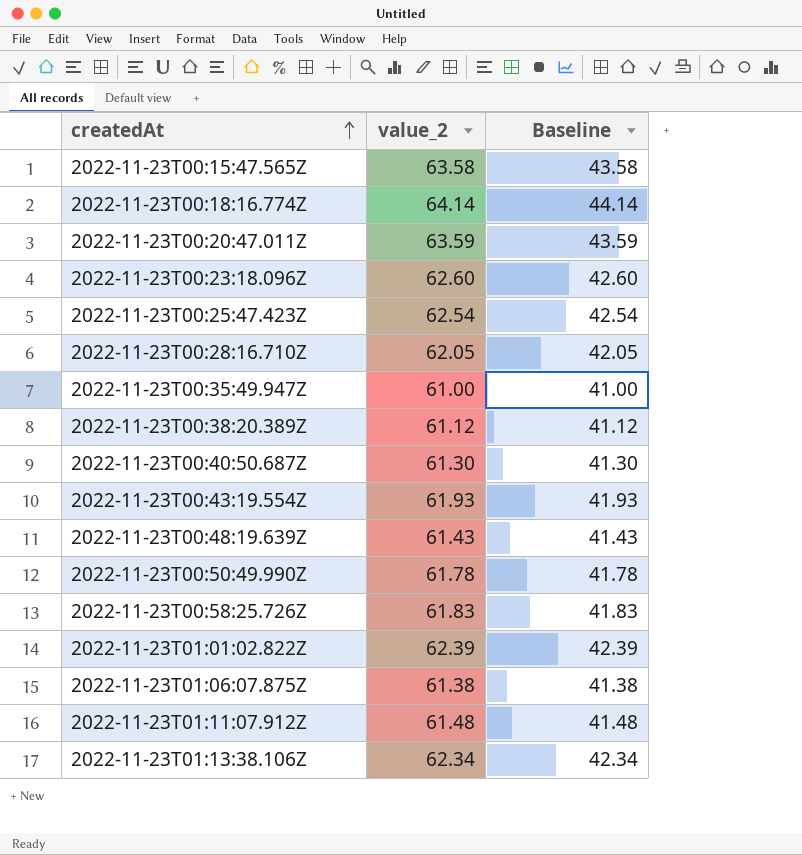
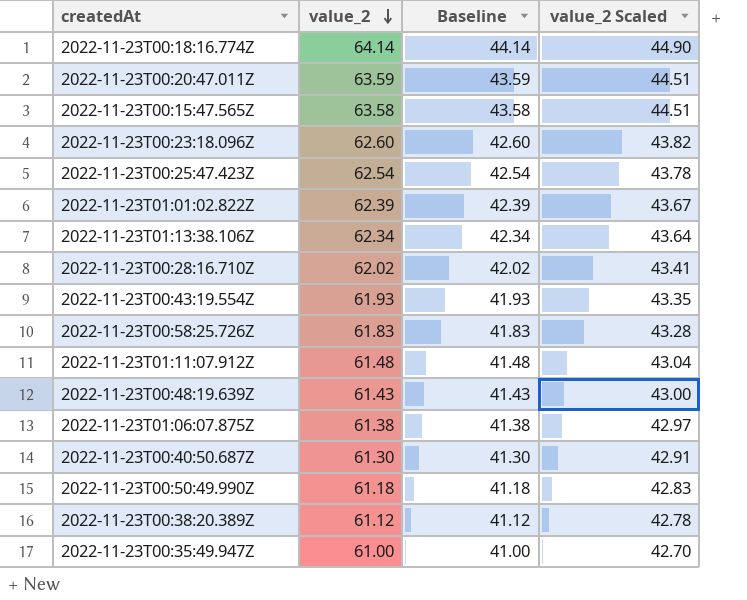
row order: createdAt ascending -> value_2 descending
column value_2 Scaled | formula: none -> [value_2] * 0.7
2022-11-23T00:28:16.710Z | value_2: 62.05 -> 62.02
2022-11-23T00:28:16.710Z | Baseline: 42.05 -> 42.02
2022-11-23T00:50:49.990Z | value_2: 61.78 -> 61.18
2022-11-23T00:50:49.990Z | Baseline: 41.78 -> 41.18

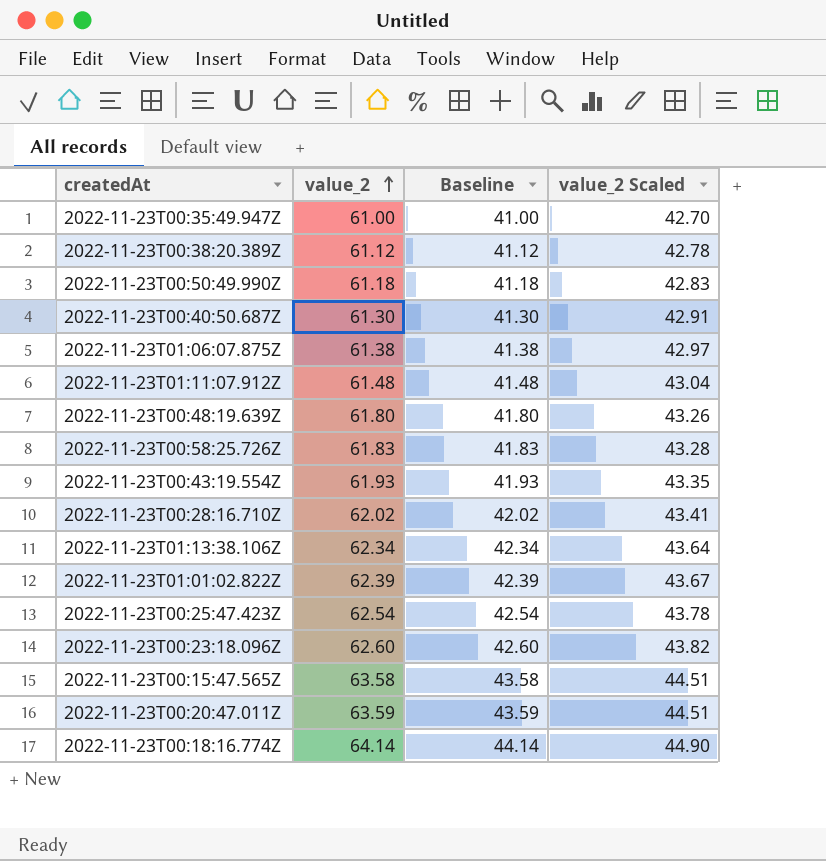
row order: value_2 descending -> value_2 ascending
2022-11-23T00:48:19.639Z | value_2: 61.43 -> 61.80
2022-11-23T00:48:19.639Z | Baseline: 41.43 -> 41.80
2022-11-23T00:48:19.639Z | value_2 Scaled: 43.00 -> 43.26

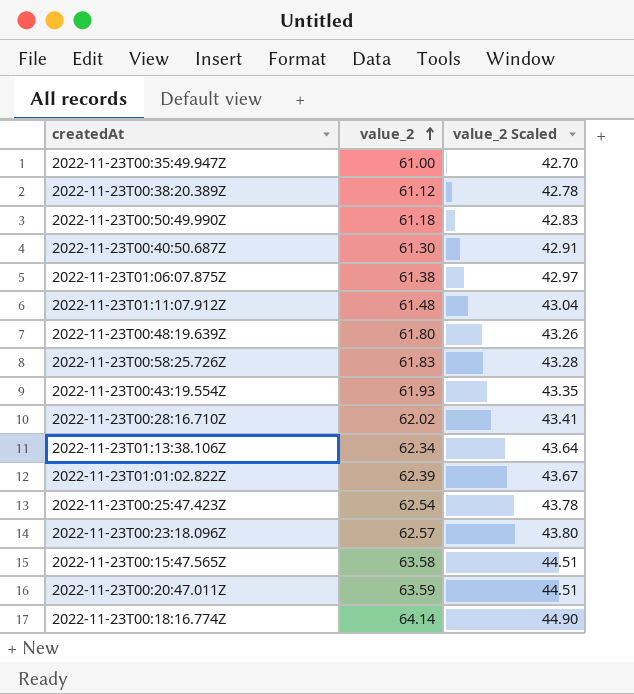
column Baseline | formula: [value_2] - 20 -> none
2022-11-23T00:23:18.096Z | value_2: 62.60 -> 62.57
2022-11-23T00:23:18.096Z | value_2 Scaled: 43.82 -> 43.80

